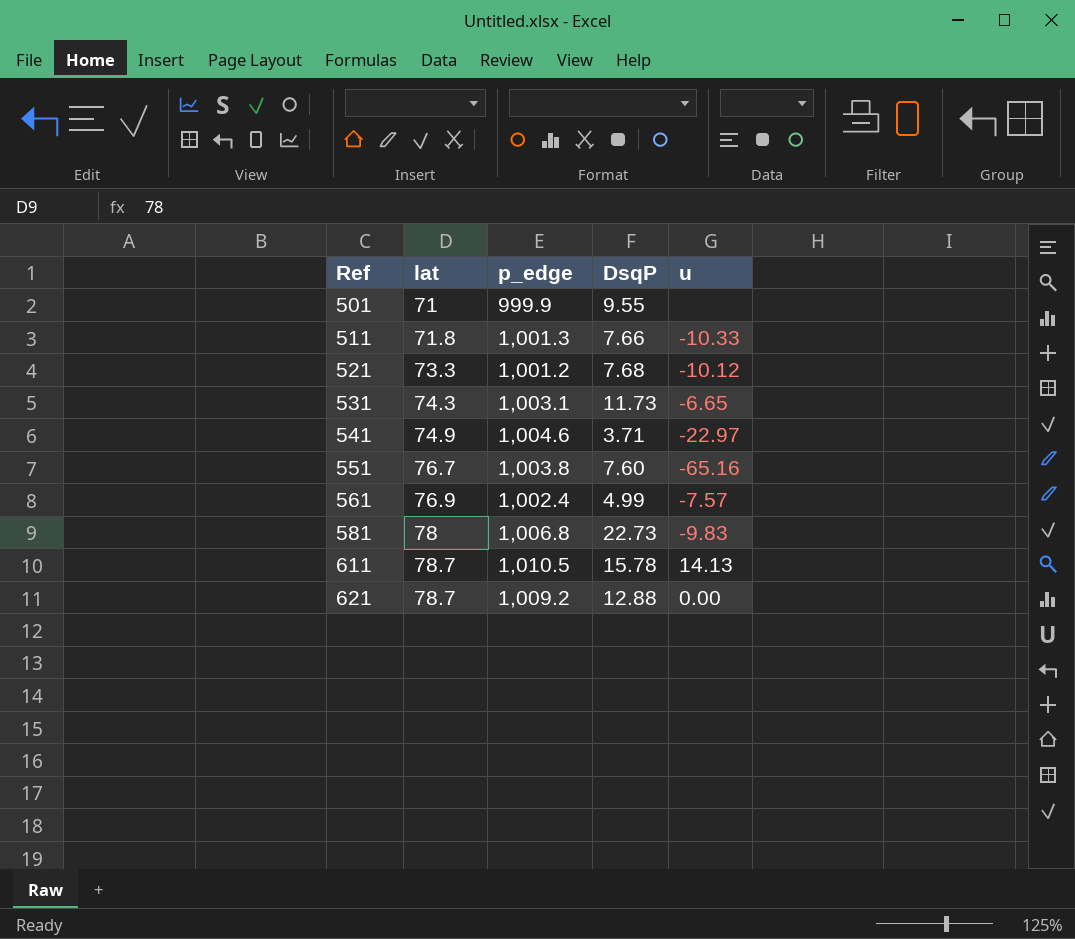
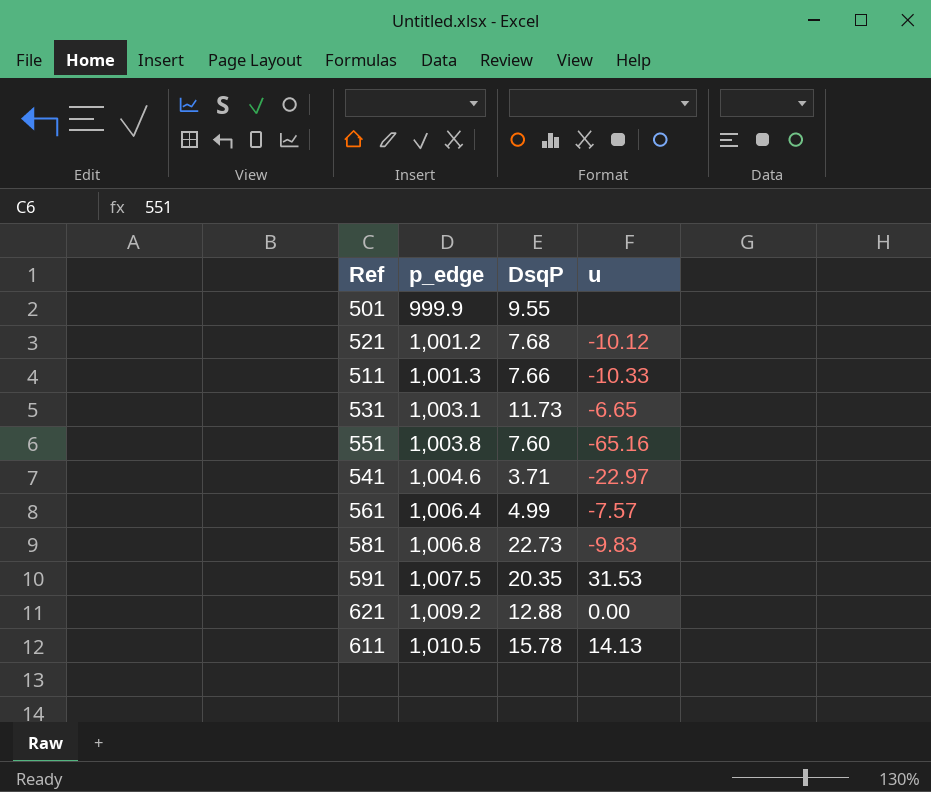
row order: Ref ascending -> p_edge ascending
column lat | position: 2 -> none
561 | p_edge: 1,002.4 -> 1,006.4
row 591: none -> 1,007.5 | 20.35 | 31.53

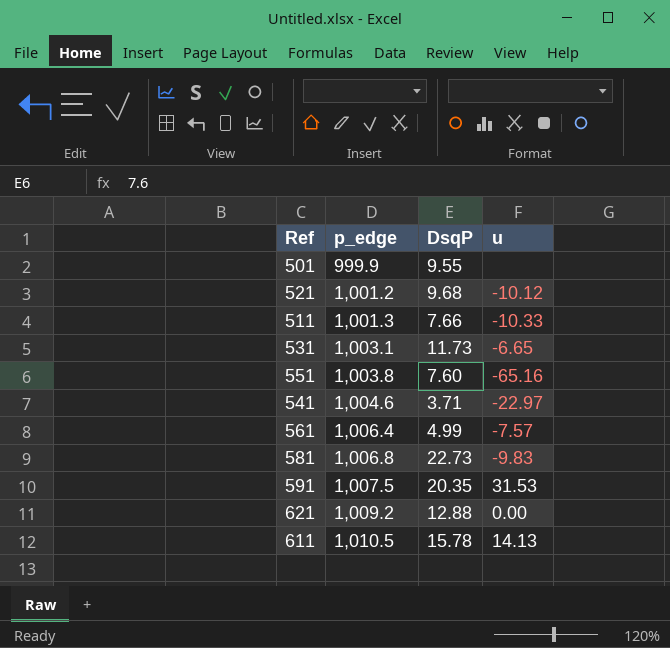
521 | DsqP: 7.68 -> 9.68

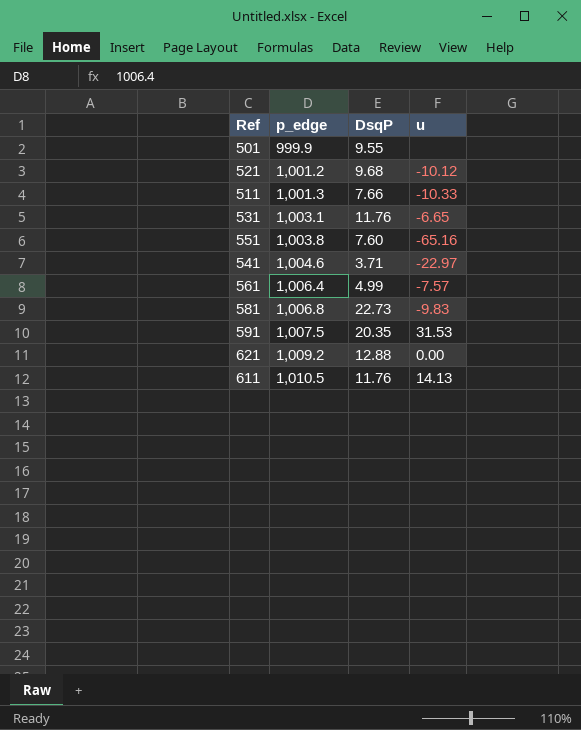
531 | DsqP: 11.73 -> 11.76
611 | DsqP: 15.78 -> 11.76

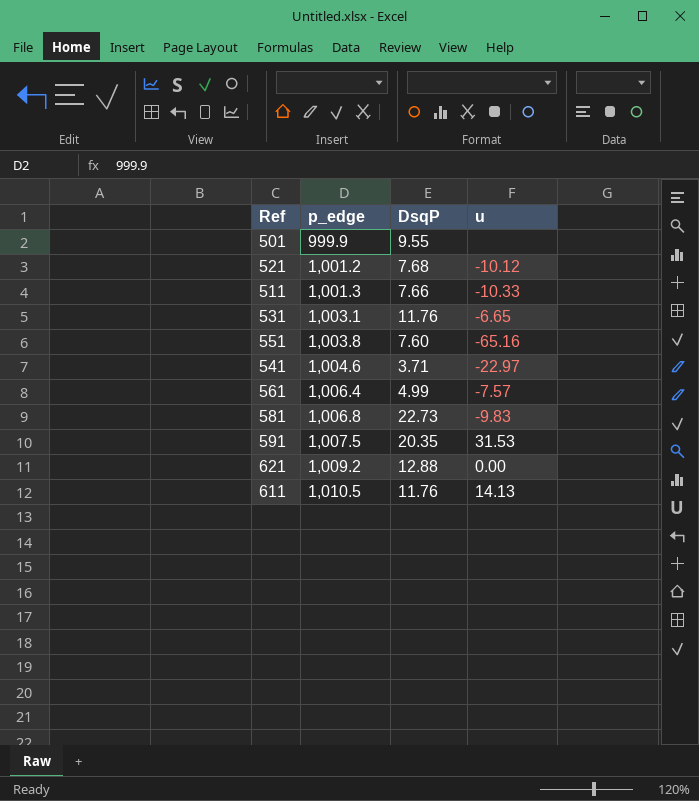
521 | DsqP: 9.68 -> 7.68

